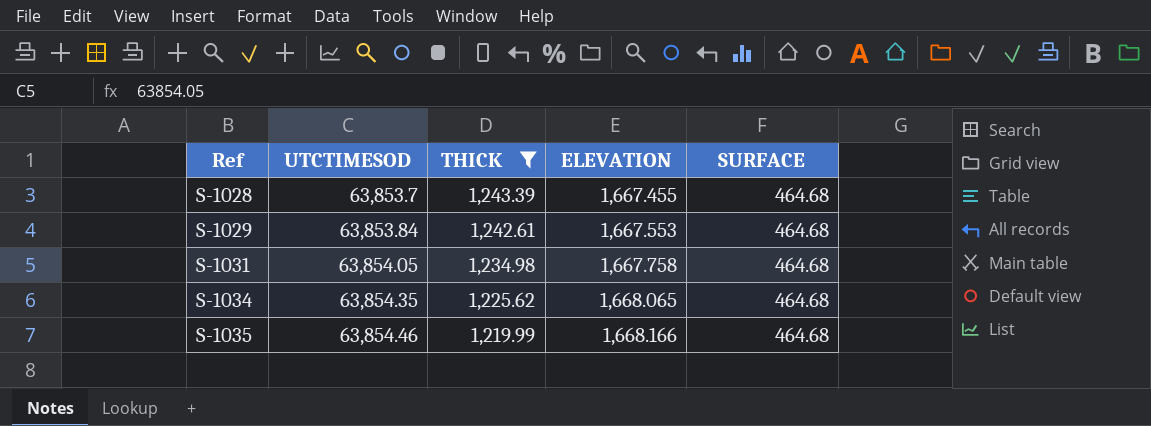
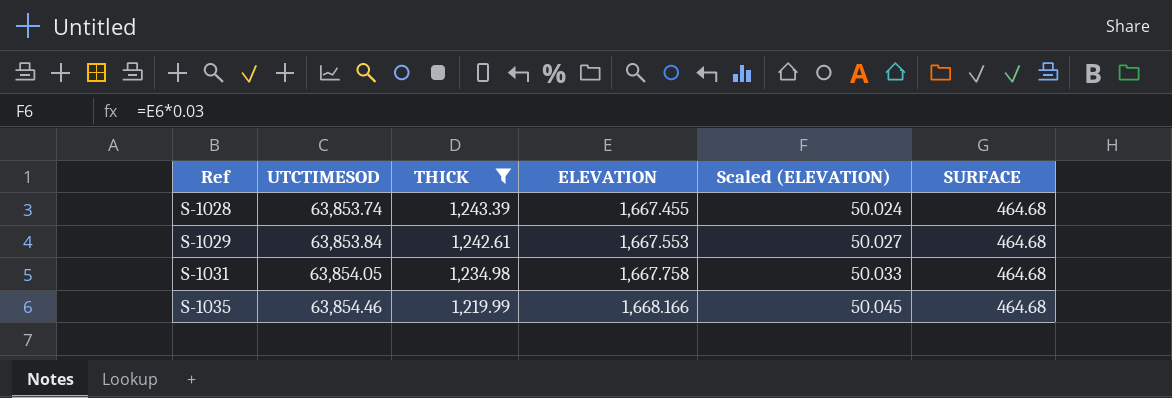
column Scaled (ELEVATION) | formula: none -> [ELEVATION] * 0.03
row S-1034: 63,854.35 | 1,225.62 | 1,668.065 | 464.68 -> none
S-1028 | UTCTIMESOD: 63,853.7 -> 63,853.74

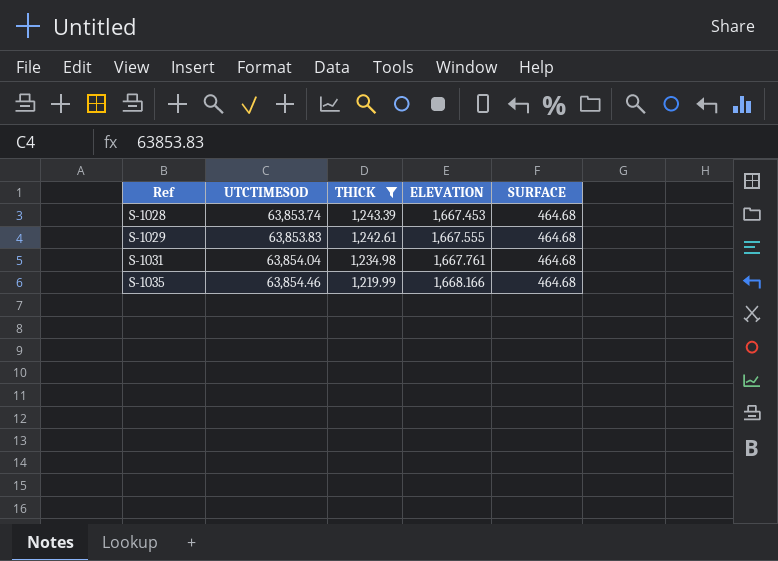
column Scaled (ELEVATION) | formula: [ELEVATION] * 0.03 -> none
S-1028 | ELEVATION: 1,667.455 -> 1,667.453
S-1029 | UTCTIMESOD: 63,853.84 -> 63,853.83
S-1029 | ELEVATION: 1,667.553 -> 1,667.555
S-1031 | UTCTIMESOD: 63,854.05 -> 63,854.04
S-1031 | ELEVATION: 1,667.758 -> 1,667.761

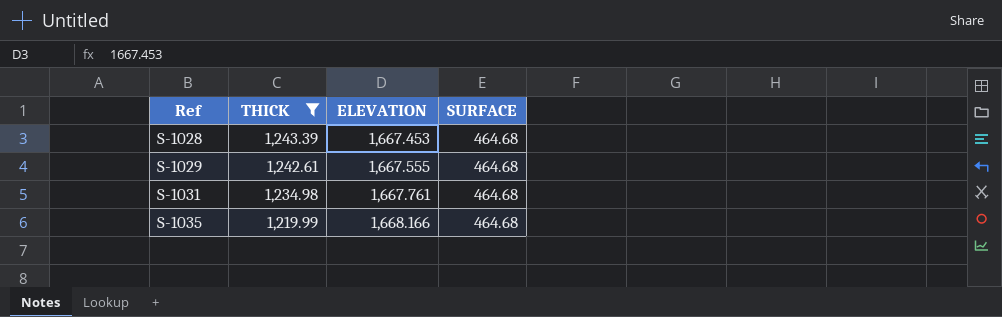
column UTCTIMESOD | position: 2 -> none

